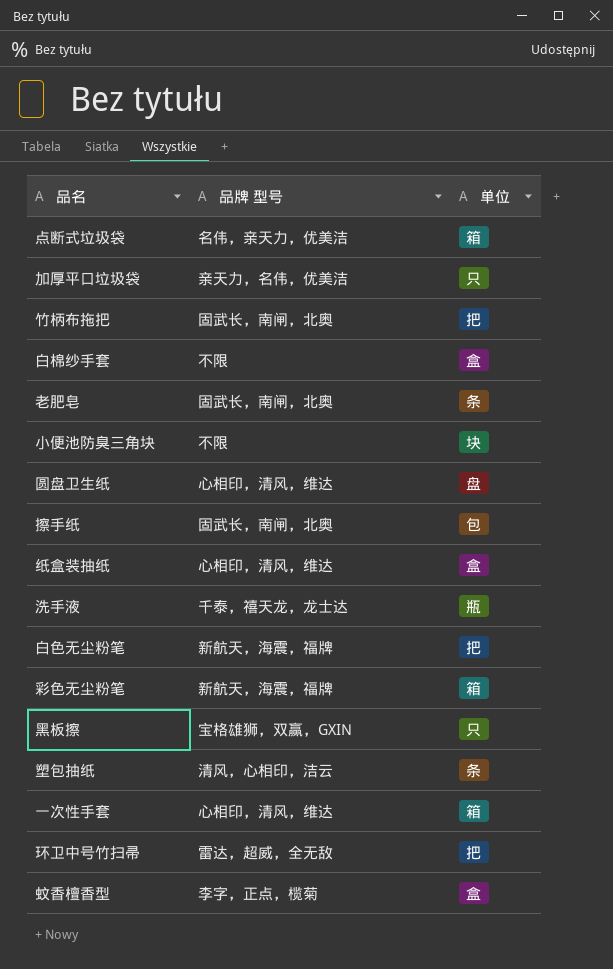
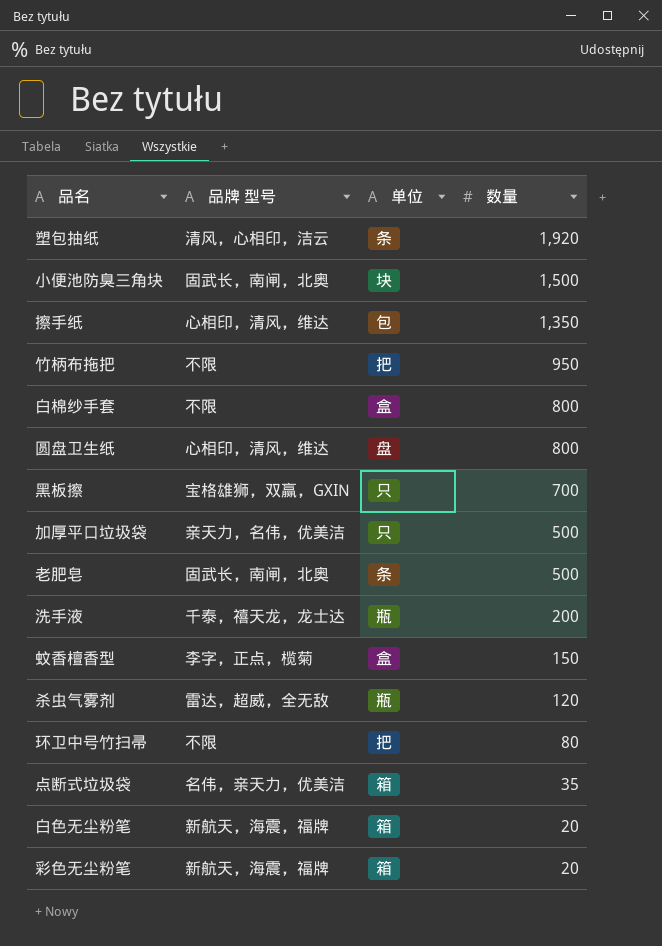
row order: none -> 数量 descending
column 数量 | position: none -> 4
row 纸盒装抽纸: 心相印，清风，维达 | 盒 -> none
row 一次性手套: 心相印，清风，维达 | 箱 -> none
小便池防臭三角块 | 品牌 型号: 不限 -> 固武长，南闸，北奥
擦手纸 | 品牌 型号: 固武长，南闸，北奥 -> 心相印，清风，维达
竹柄布拖把 | 品牌 型号: 固武长，南闸，北奥 -> 不限
row 杀虫气雾剂: none -> 雷达，超威，全无敌 | 瓶 | 120
环卫中号竹扫帚 | 品牌 型号: 雷达，超威，全无敌 -> 不限
白色无尘粉笔 | 单位: 把 -> 箱

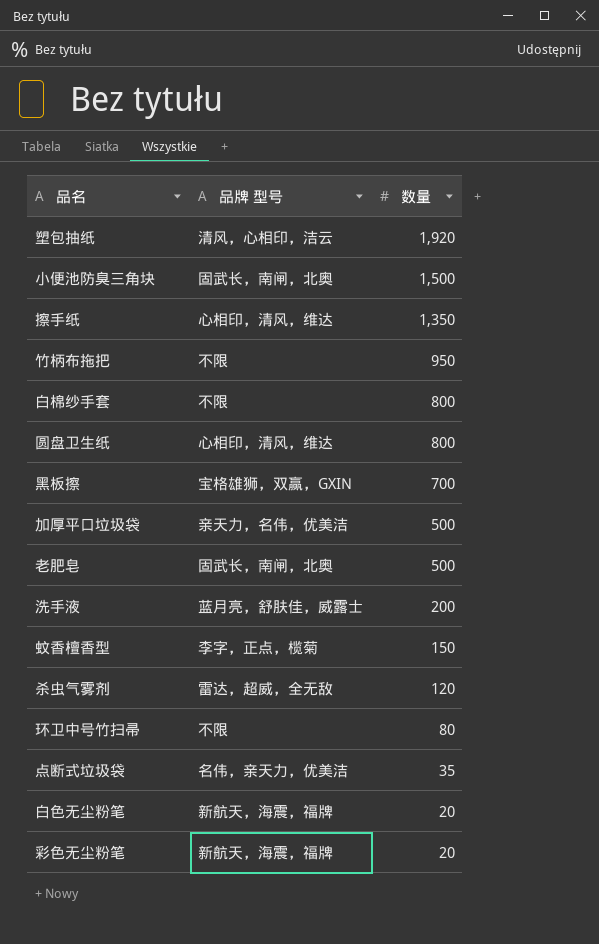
column 单位 | position: 3 -> none
洗手液 | 品牌 型号: 千泰，禧天龙，龙士达 -> 蓝月亮，舒肤佳，威露士

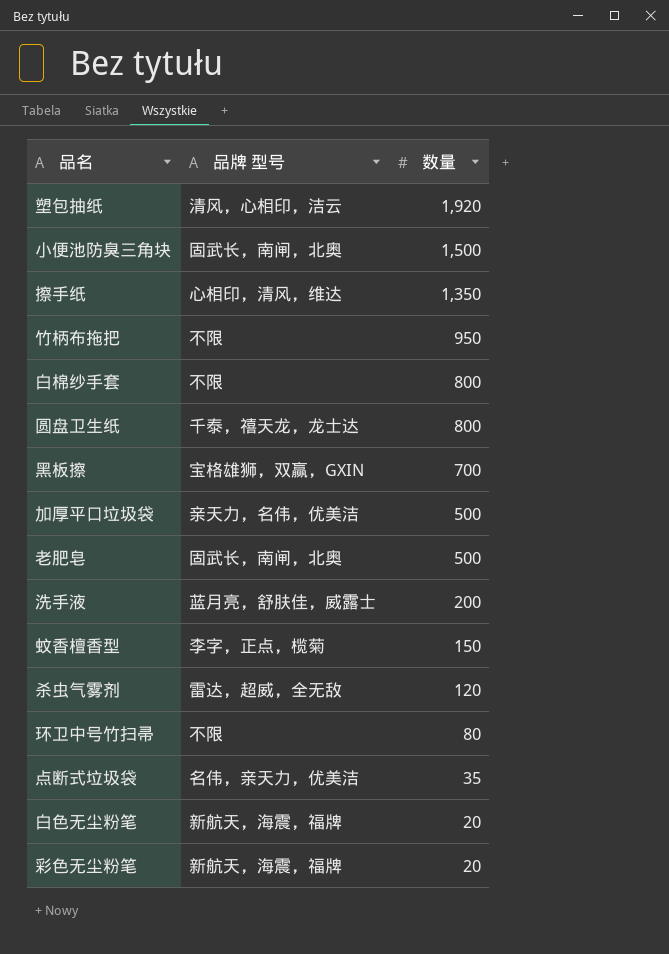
圆盘卫生纸 | 品牌 型号: 心相印，清风，维达 -> 千泰，禧天龙，龙士达

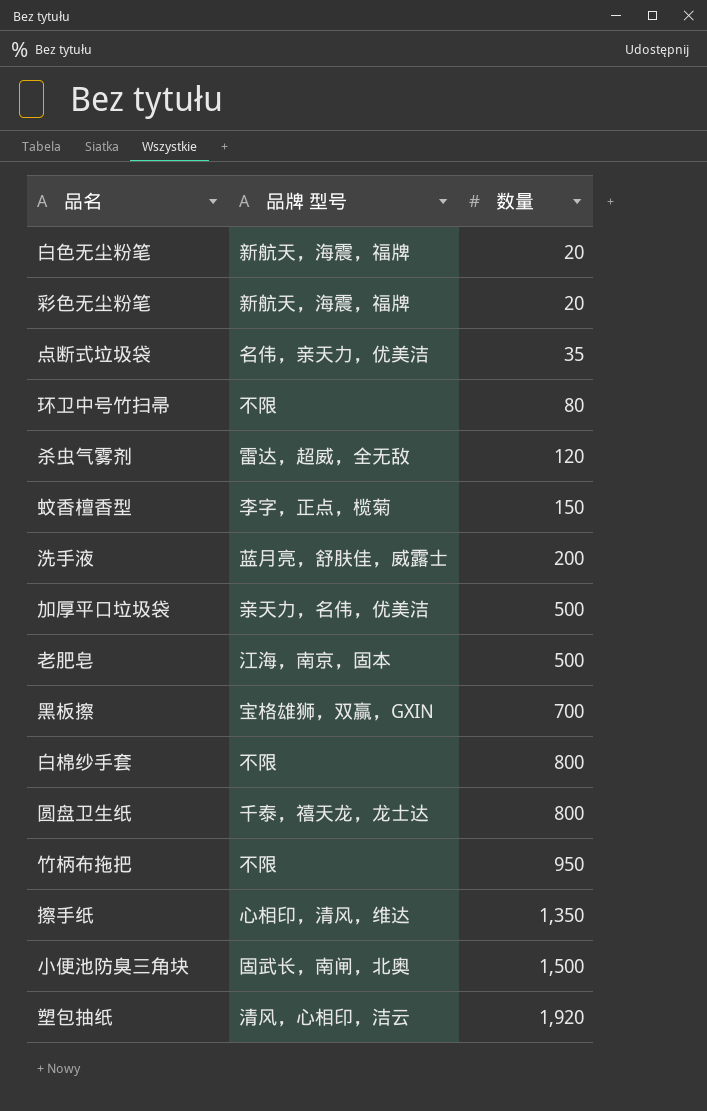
row order: 数量 descending -> 数量 ascending
老肥皂 | 品牌 型号: 固武长，南闸，北奥 -> 江海，南京，固本

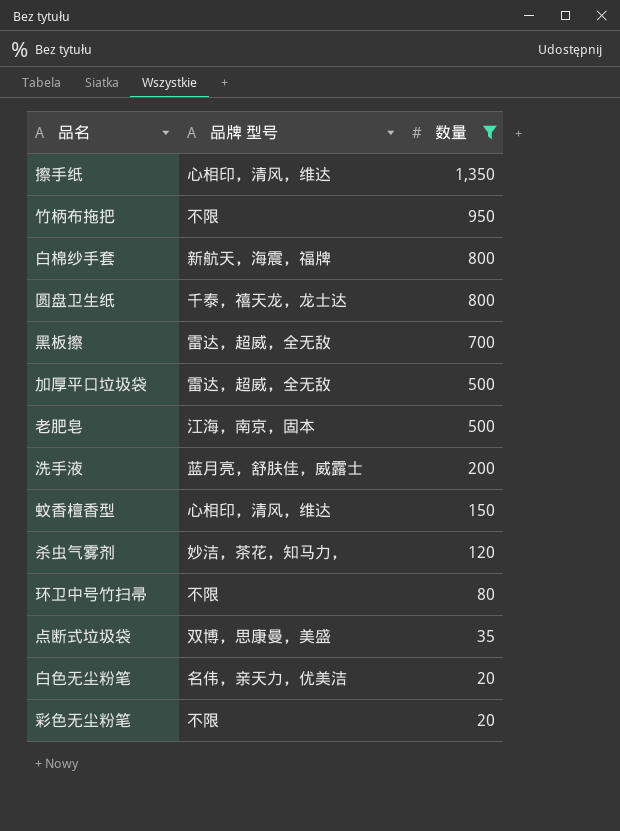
filter: none -> 数量 <= 1,350
row order: 数量 ascending -> 数量 descending
白棉纱手套 | 品牌 型号: 不限 -> 新航天，海震，福牌
黑板擦 | 品牌 型号: 宝格雄狮，双赢，GXIN -> 雷达，超威，全无敌
加厚平口垃圾袋 | 品牌 型号: 亲天力，名伟，优美洁 -> 雷达，超威，全无敌
蚊香檀香型 | 品牌 型号: 李字，正点，榄菊 -> 心相印，清风，维达
杀虫气雾剂 | 品牌 型号: 雷达，超威，全无敌 -> 妙洁，茶花，知马力，
点断式垃圾袋 | 品牌 型号: 名伟，亲天力，优美洁 -> 双博，思康曼，美盛
白色无尘粉笔 | 品牌 型号: 新航天，海震，福牌 -> 名伟，亲天力，优美洁
彩色无尘粉笔 | 品牌 型号: 新航天，海震，福牌 -> 不限

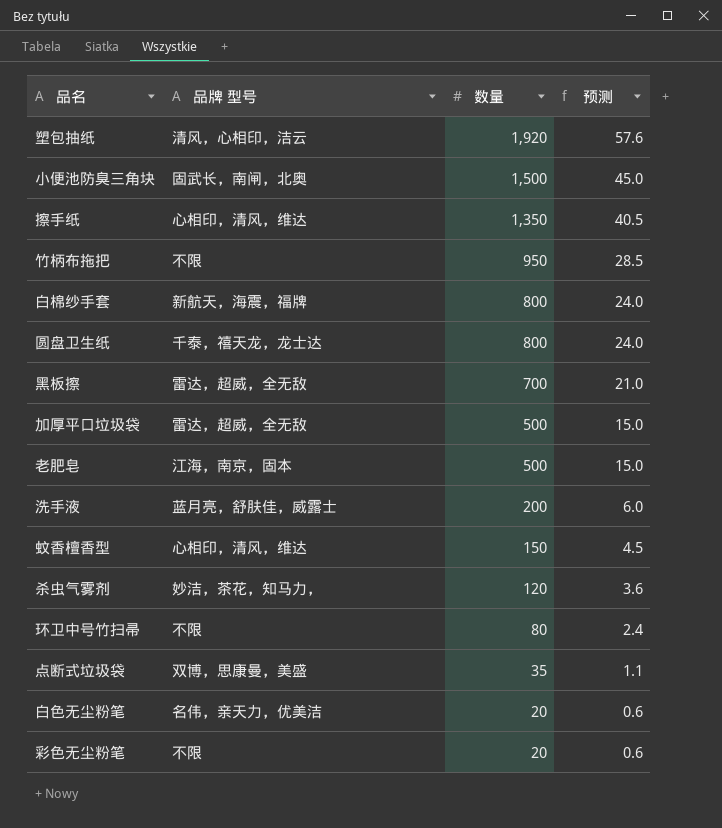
filter: 数量 <= 1,350 -> none
column 预测 | formula: none -> [数量] * 0.03

